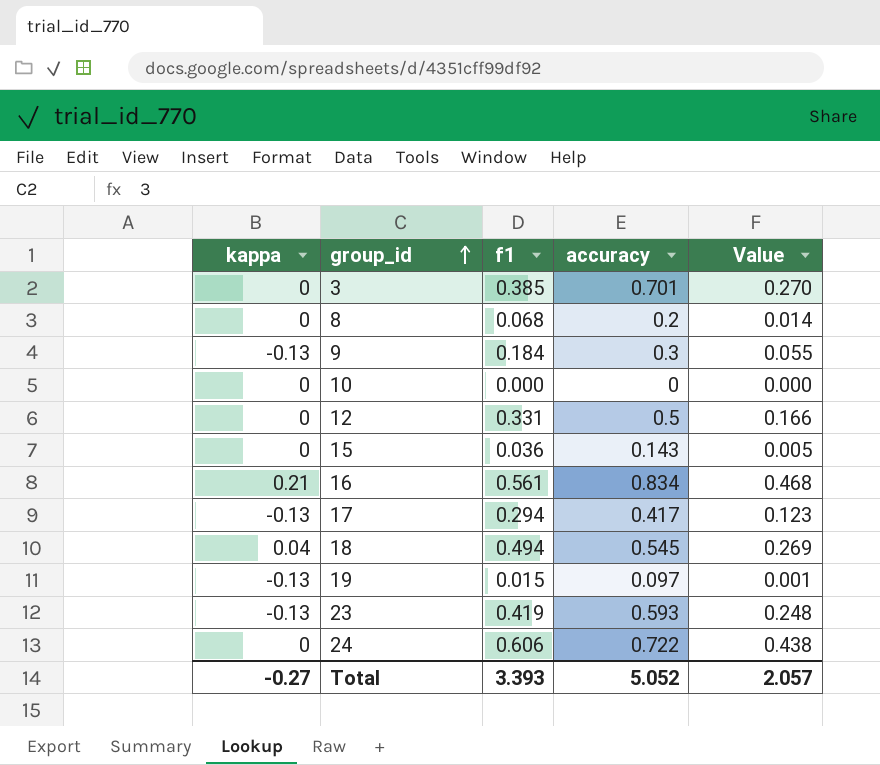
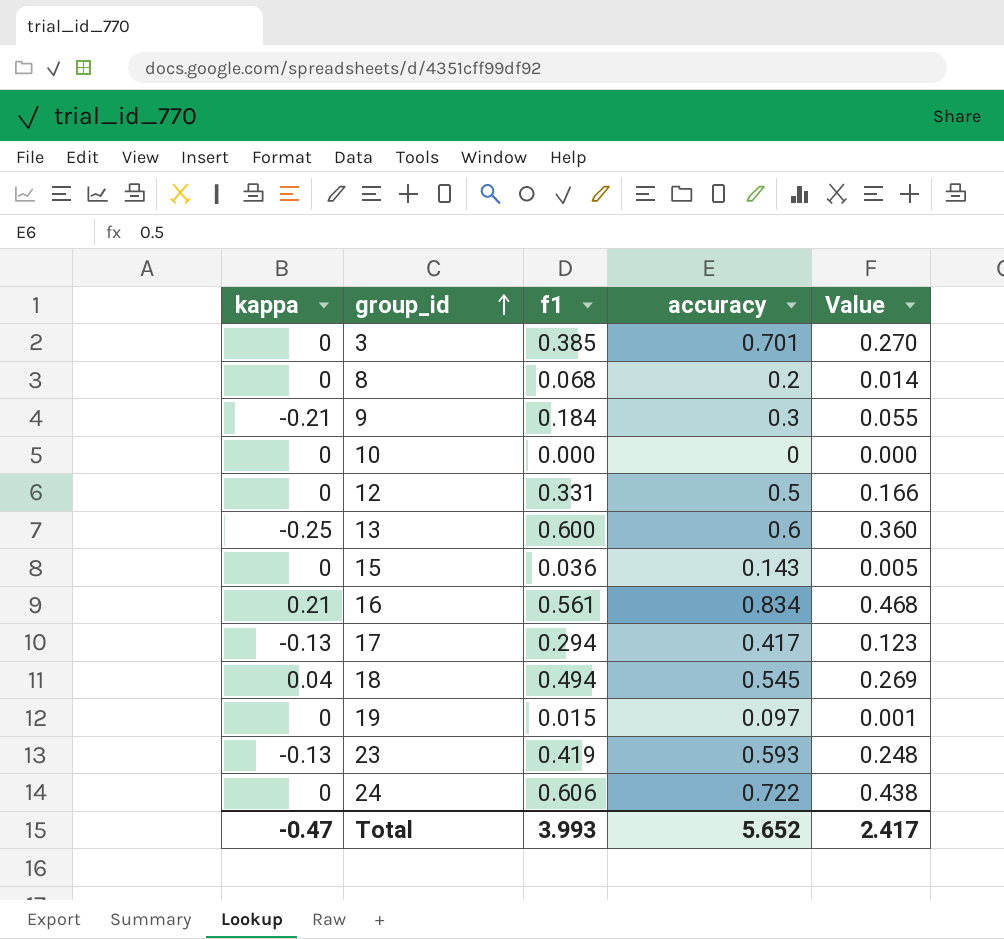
9 | kappa: -0.13 -> -0.21
row 13: none -> -0.25 | 0.600 | 0.6 | 0.360
19 | kappa: -0.13 -> 0
Total | kappa: -0.27 -> -0.47
Total | f1: 3.393 -> 3.993
Total | accuracy: 5.052 -> 5.652
Total | Value: 2.057 -> 2.417

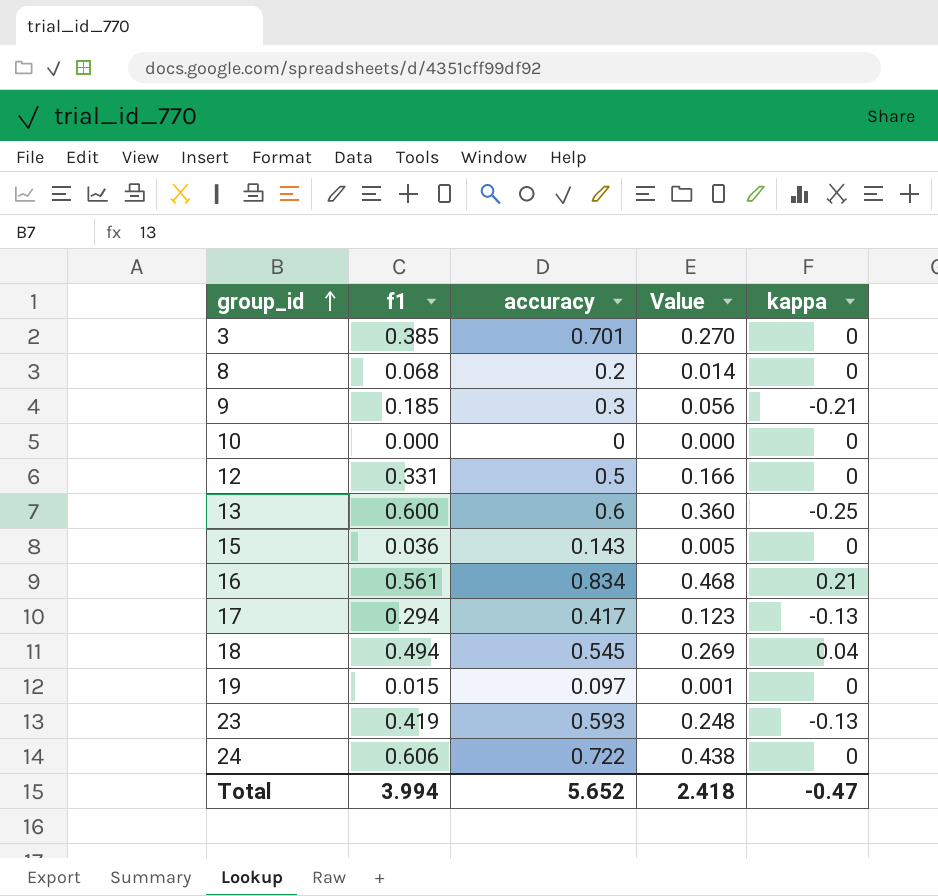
column kappa | position: 1 -> 5
9 | f1: 0.184 -> 0.185
9 | Value: 0.055 -> 0.056
Total | f1: 3.993 -> 3.994
Total | Value: 2.417 -> 2.418

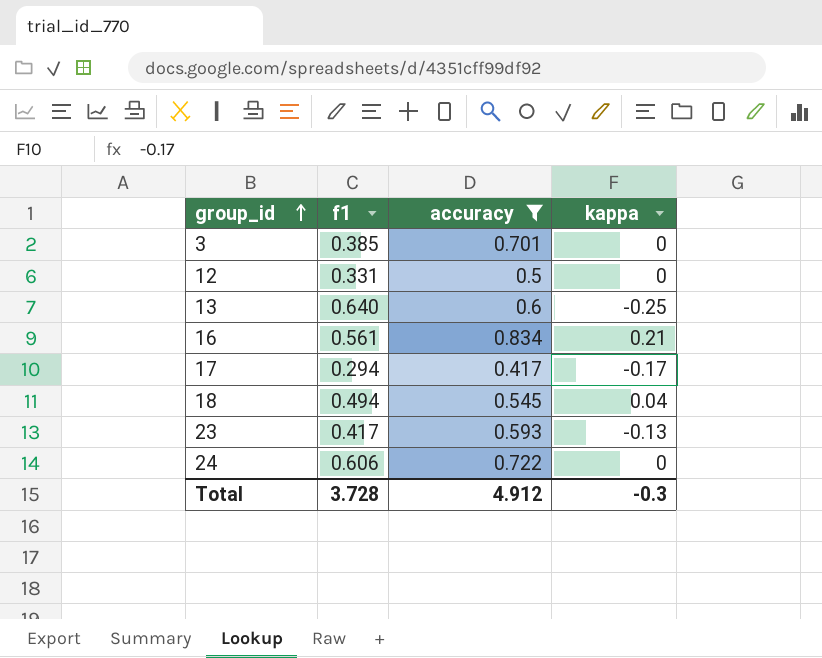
filter: none -> accuracy >= 0.417
column Value | formula: [f1] * [accuracy] -> none
13 | f1: 0.600 -> 0.640
17 | kappa: -0.13 -> -0.17
23 | f1: 0.419 -> 0.417
Total | f1: 3.994 -> 3.728
Total | accuracy: 5.652 -> 4.912
Total | kappa: -0.47 -> -0.3

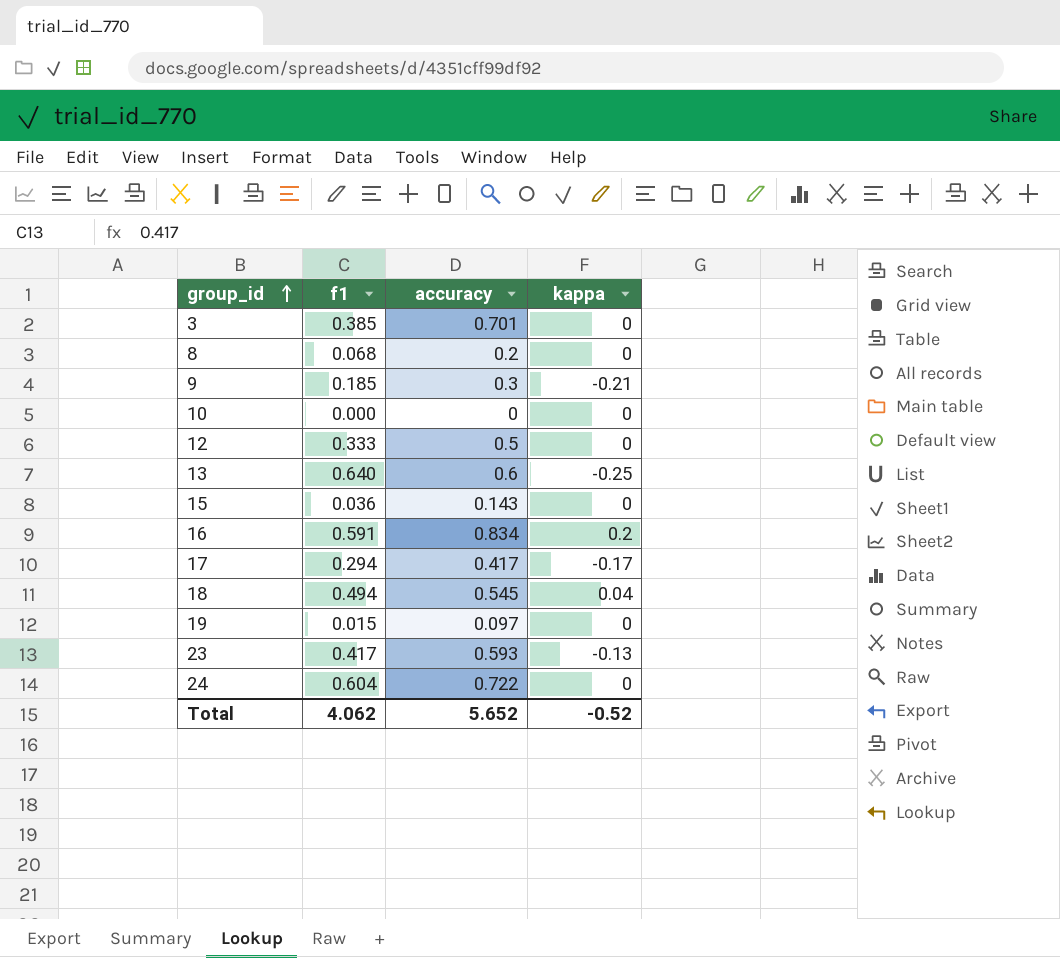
filter: accuracy >= 0.417 -> none
12 | f1: 0.331 -> 0.333
16 | f1: 0.561 -> 0.591
16 | kappa: 0.21 -> 0.2
24 | f1: 0.606 -> 0.604
Total | f1: 3.728 -> 4.062
Total | accuracy: 4.912 -> 5.652
Total | kappa: -0.3 -> -0.52

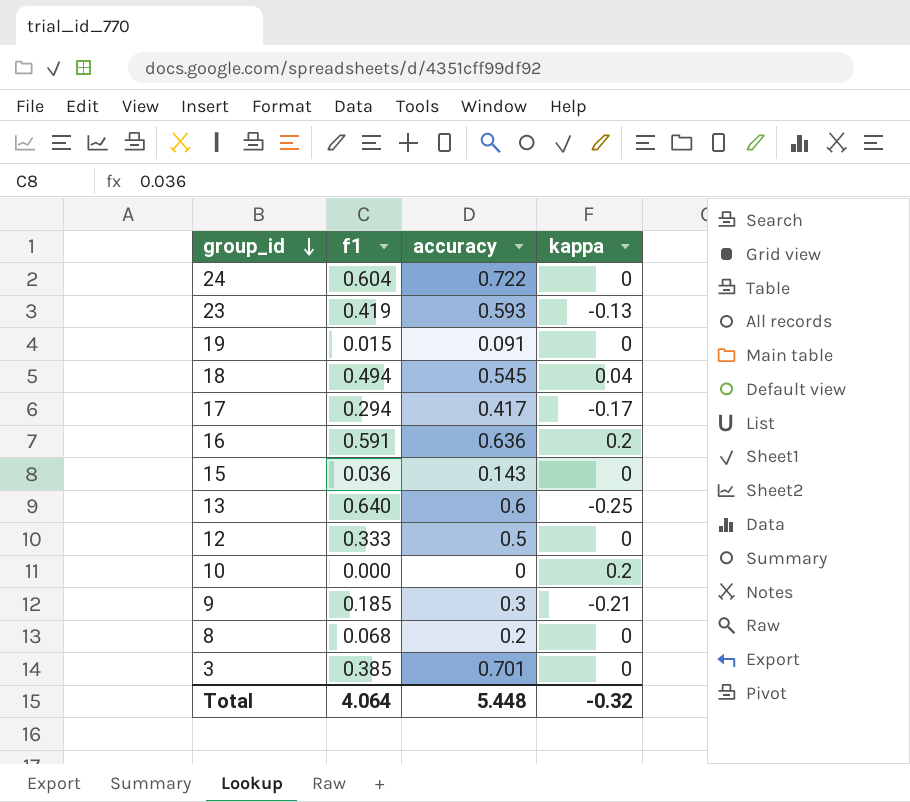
row order: group_id ascending -> group_id descending
23 | f1: 0.417 -> 0.419
19 | accuracy: 0.097 -> 0.091
16 | accuracy: 0.834 -> 0.636
10 | kappa: 0 -> 0.2
Total | f1: 4.062 -> 4.064
Total | accuracy: 5.652 -> 5.448
Total | kappa: -0.52 -> -0.32

